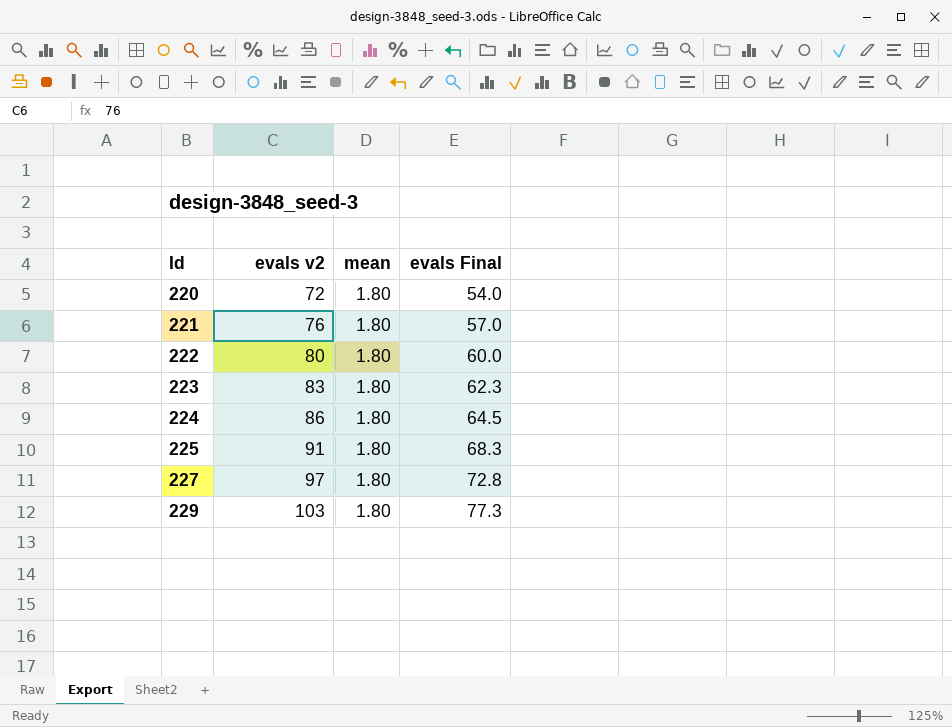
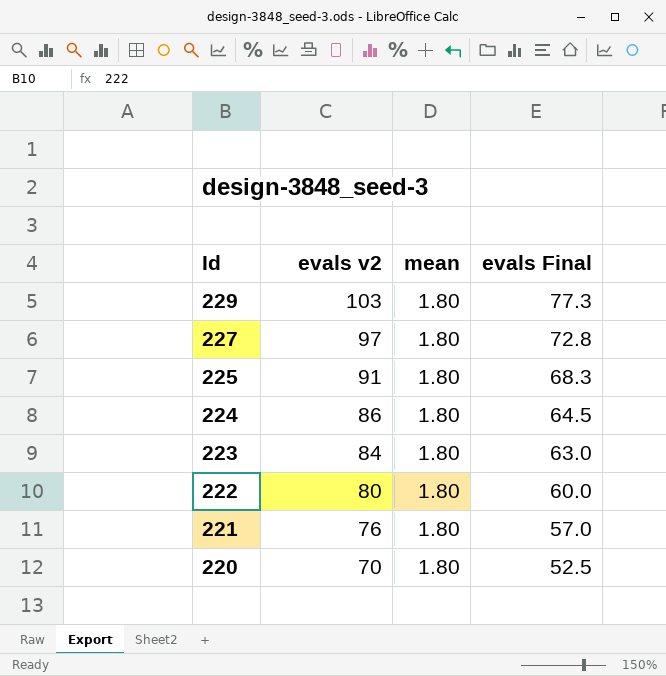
row order: Id ascending -> Id descending
223 | evals v2: 83 -> 84
223 | evals Final: 62.3 -> 63.0
220 | evals v2: 72 -> 70
220 | evals Final: 54.0 -> 52.5

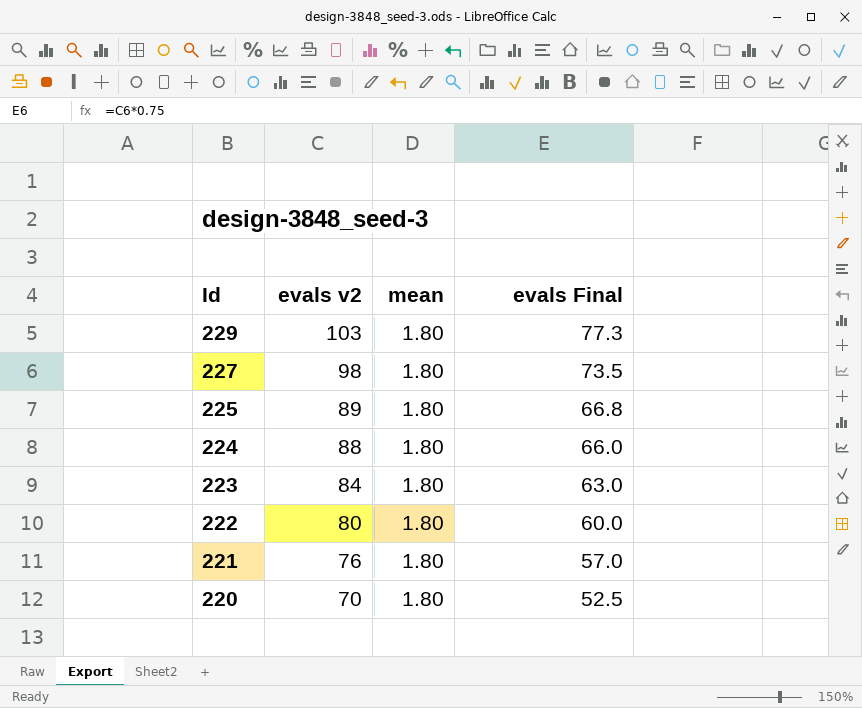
227 | evals v2: 97 -> 98
227 | evals Final: 72.8 -> 73.5
225 | evals v2: 91 -> 89
225 | evals Final: 68.3 -> 66.8
224 | evals v2: 86 -> 88
224 | evals Final: 64.5 -> 66.0

